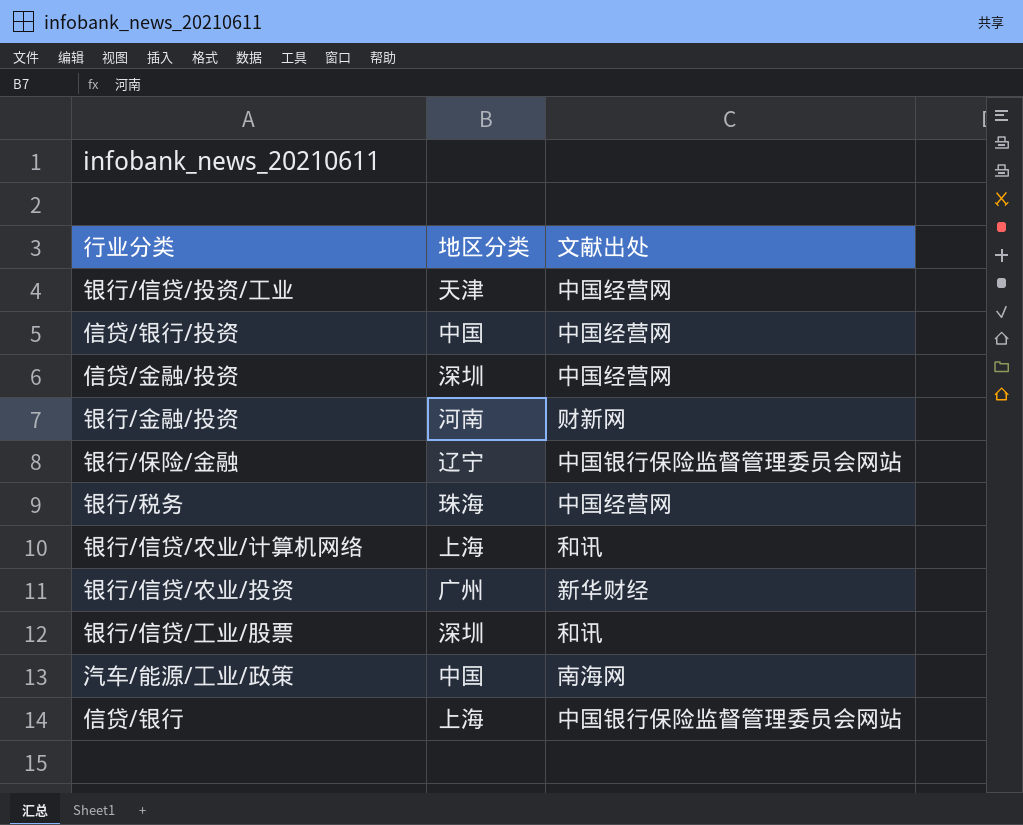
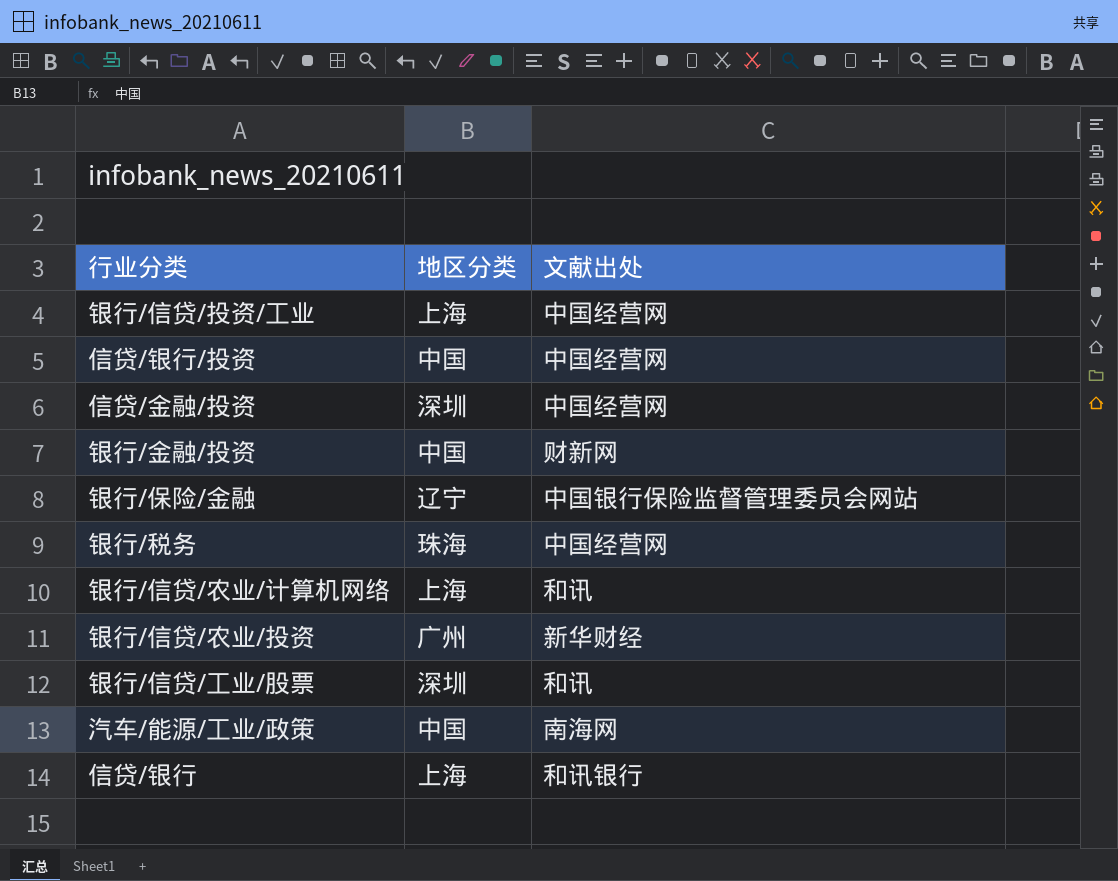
银行/信贷/投资/工业 | 地区分类: 天津 -> 上海
银行/金融/投资 | 地区分类: 河南 -> 中国
信贷/银行 | 文献出处: 中国银行保险监督管理委员会网站 -> 和讯银行

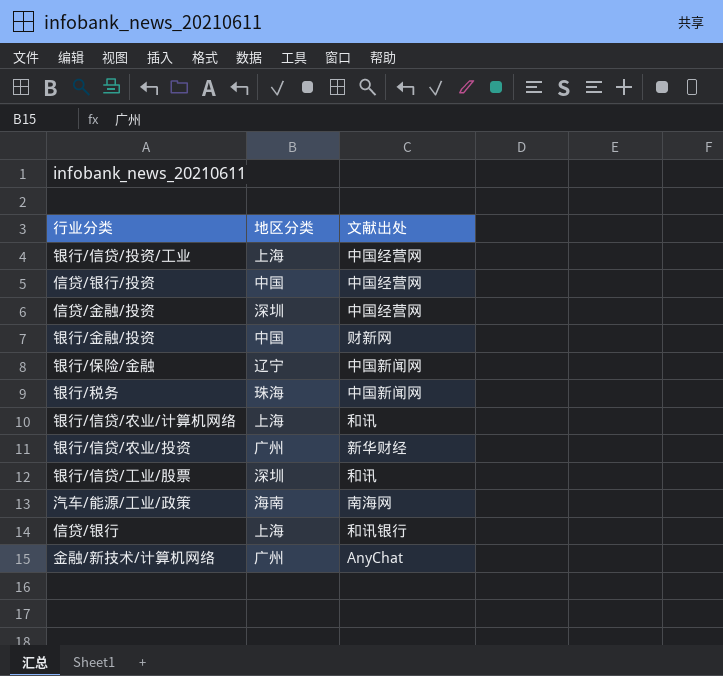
银行/保险/金融 | 文献出处: 中国银行保险监督管理委员会网站 -> 中国新闻网
银行/税务 | 文献出处: 中国经营网 -> 中国新闻网
汽车/能源/工业/政策 | 地区分类: 中国 -> 海南
row 金融/新技术/计算机网络: none -> 广州 | AnyChat

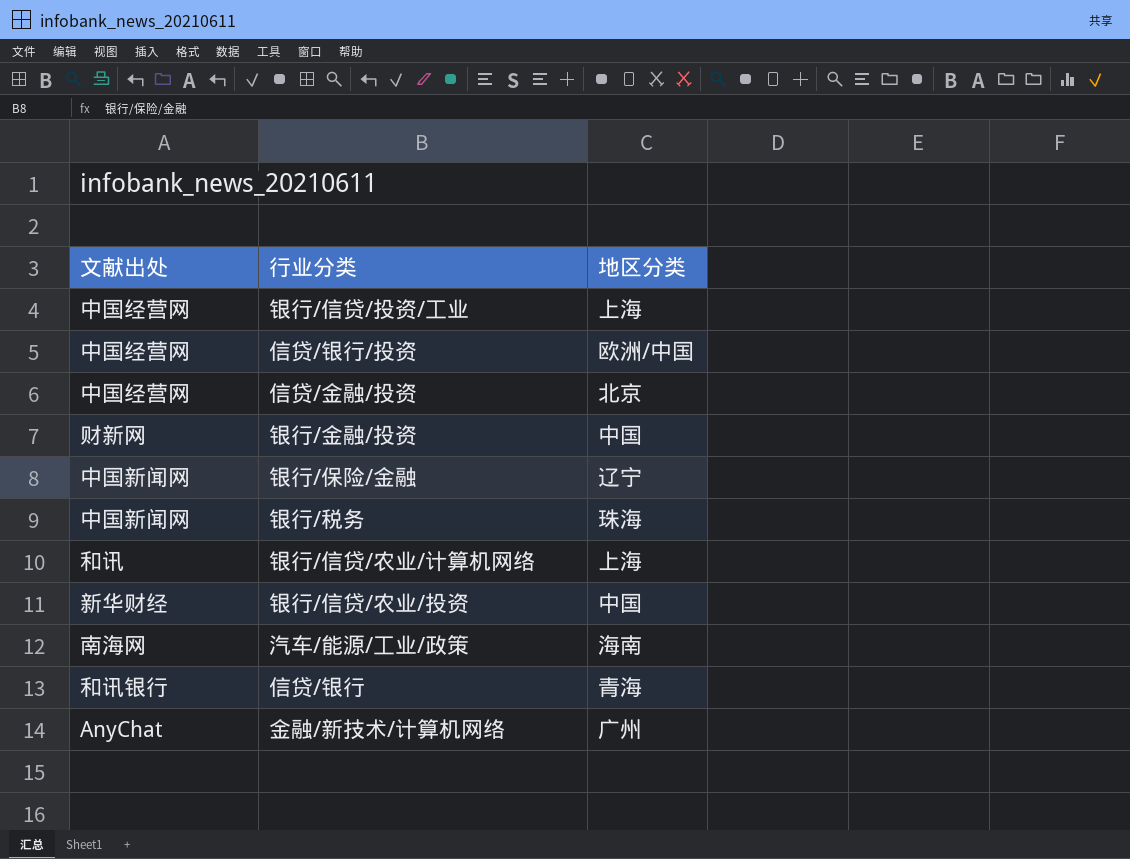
column 文献出处 | position: 3 -> 1
row 银行/信贷/工业/股票: 深圳 | 和讯 -> none
信贷/银行/投资 | 地区分类: 中国 -> 欧洲/中国
信贷/金融/投资 | 地区分类: 深圳 -> 北京
银行/信贷/农业/投资 | 地区分类: 广州 -> 中国
信贷/银行 | 地区分类: 上海 -> 青海

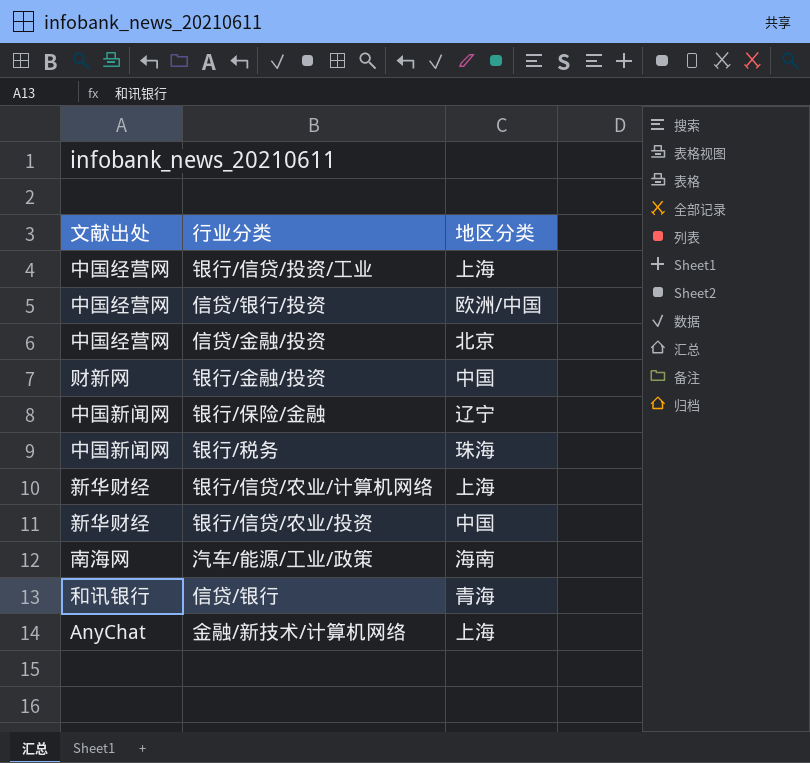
银行/信贷/农业/计算机网络 | 文献出处: 和讯 -> 新华财经
金融/新技术/计算机网络 | 地区分类: 广州 -> 上海

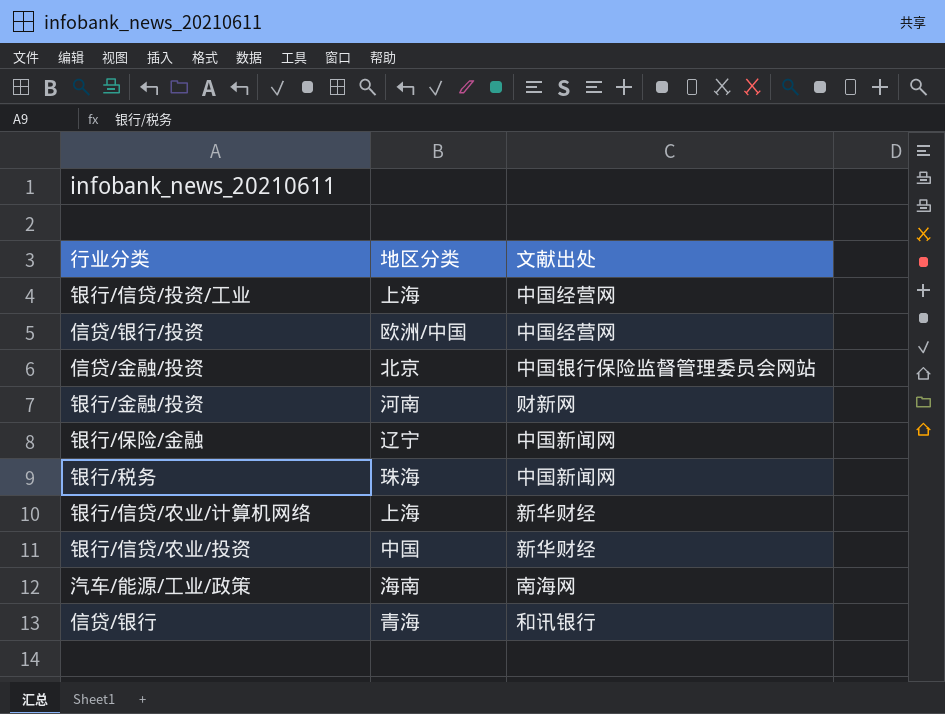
column 文献出处 | position: 1 -> 3
row 金融/新技术/计算机网络: AnyChat | 上海 -> none
信贷/金融/投资 | 文献出处: 中国经营网 -> 中国银行保险监督管理委员会网站
银行/金融/投资 | 地区分类: 中国 -> 河南

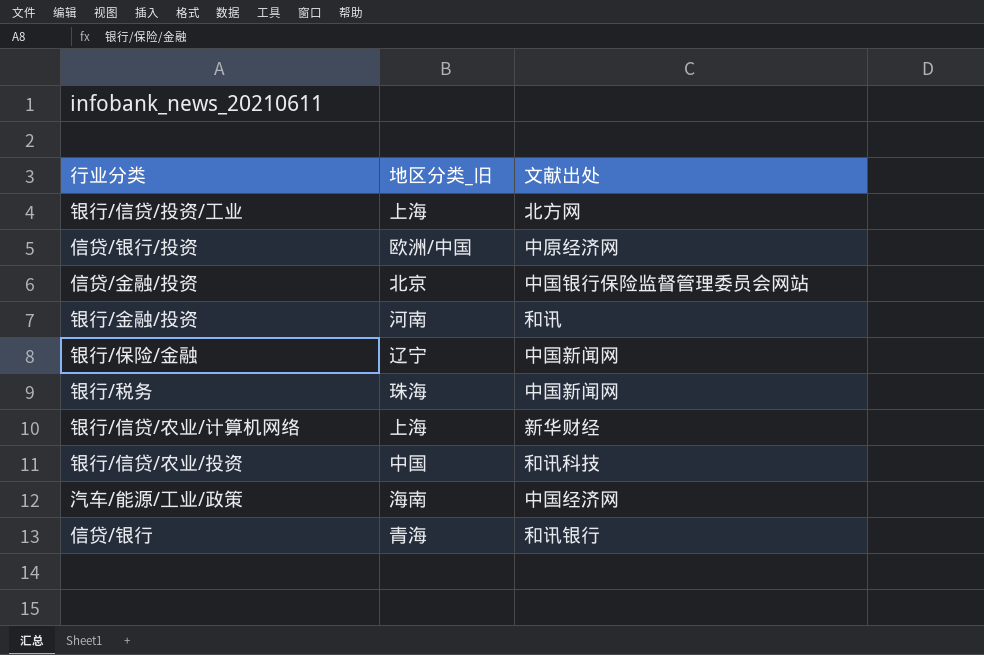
column name: 地区分类 -> 地区分类_旧
银行/信贷/投资/工业 | 文献出处: 中国经营网 -> 北方网
信贷/银行/投资 | 文献出处: 中国经营网 -> 中原经济网
银行/金融/投资 | 文献出处: 财新网 -> 和讯
银行/信贷/农业/投资 | 文献出处: 新华财经 -> 和讯科技
汽车/能源/工业/政策 | 文献出处: 南海网 -> 中国经济网

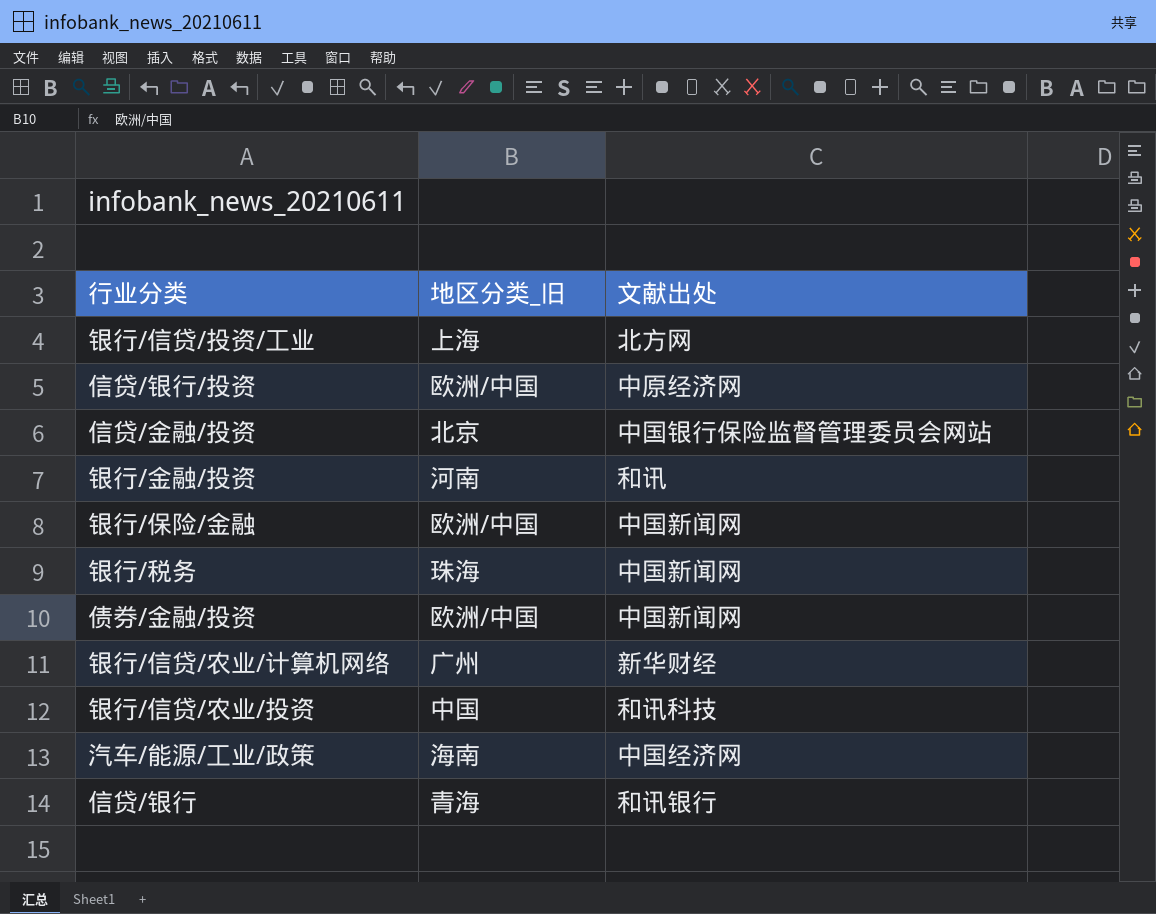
银行/保险/金融 | 地区分类_旧: 辽宁 -> 欧洲/中国
row 债券/金融/投资: none -> 欧洲/中国 | 中国新闻网
银行/信贷/农业/计算机网络 | 地区分类_旧: 上海 -> 广州

